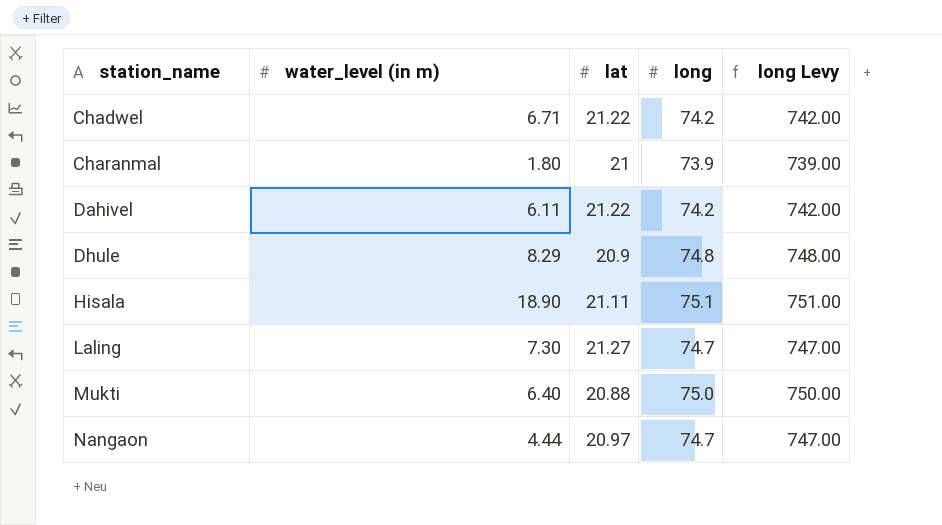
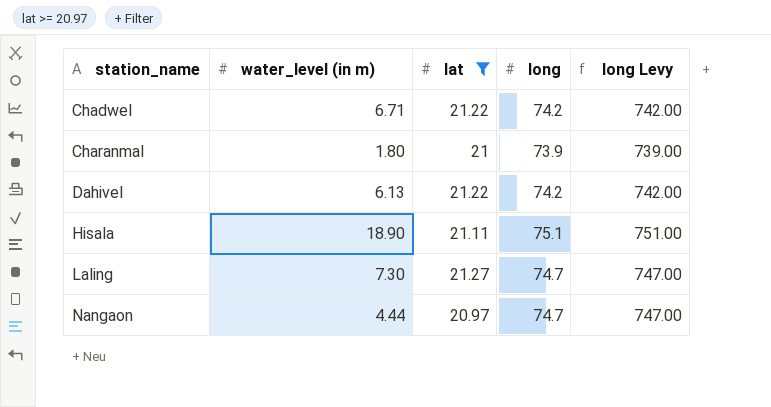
filter: none -> lat >= 20.97
Dahivel | water_level (in m): 6.11 -> 6.13

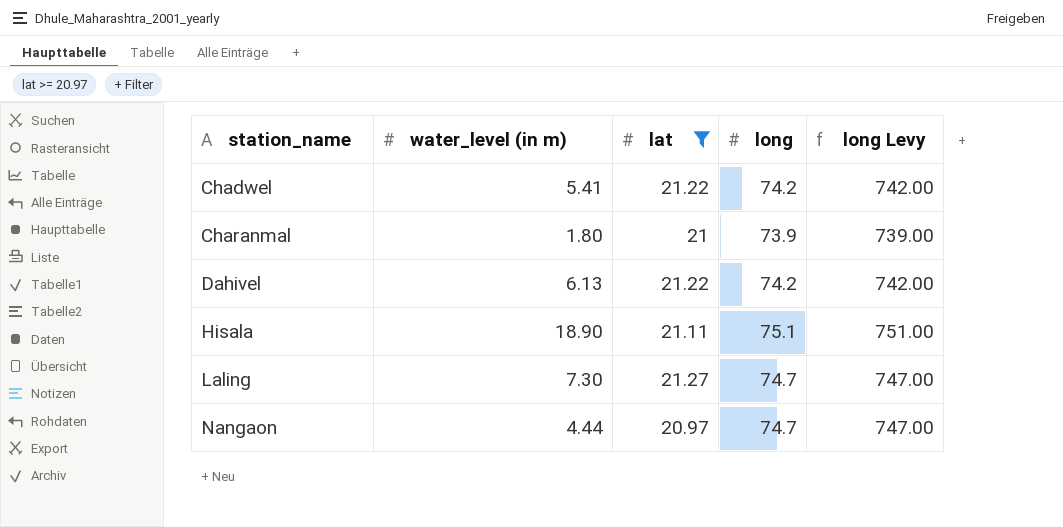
Chadwel | water_level (in m): 6.71 -> 5.41

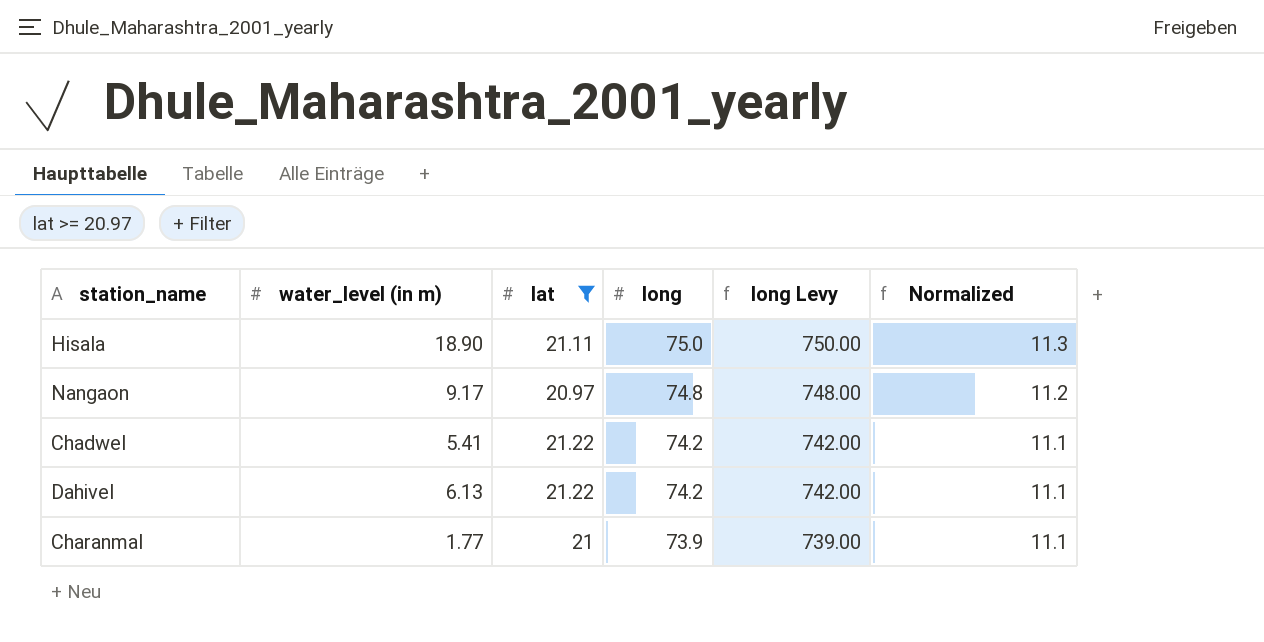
row order: station_name ascending -> long descending
column Normalized | formula: none -> [long] * 0.15
row Laling: 7.30 | 21.27 | 74.7 | 747.00 -> none
Hisala | long: 75.1 -> 75.0
Hisala | long Levy: 751.00 -> 750.00
Nangaon | water_level (in m): 4.44 -> 9.17
Nangaon | long: 74.7 -> 74.8
Nangaon | long Levy: 747.00 -> 748.00
Charanmal | water_level (in m): 1.80 -> 1.77

